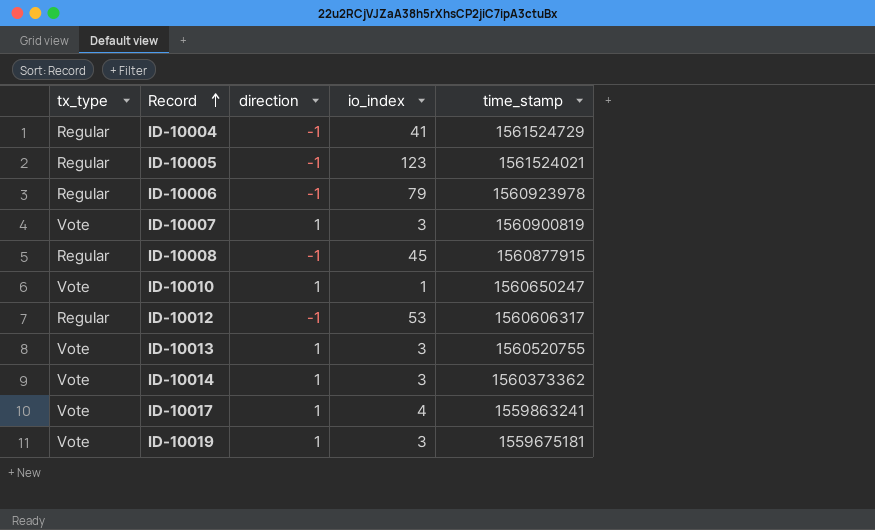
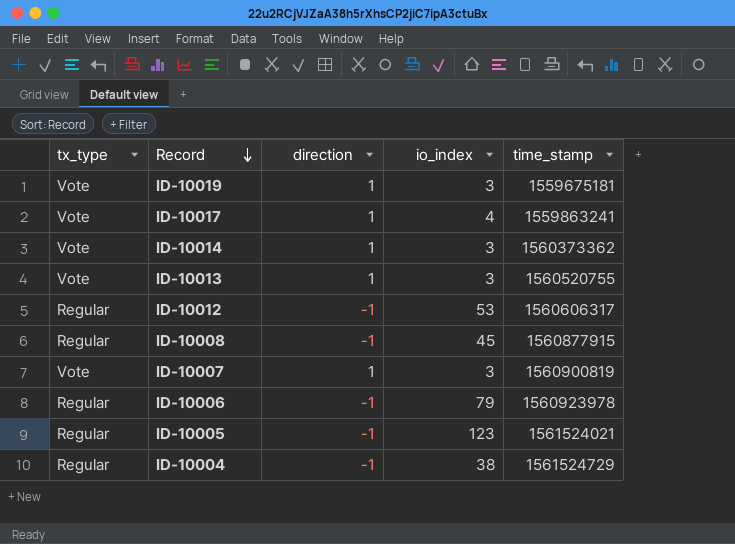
row order: Record ascending -> Record descending
row ID-10010: Vote | 1 | 1 | 1560650247 -> none
ID-10004 | io_index: 41 -> 38

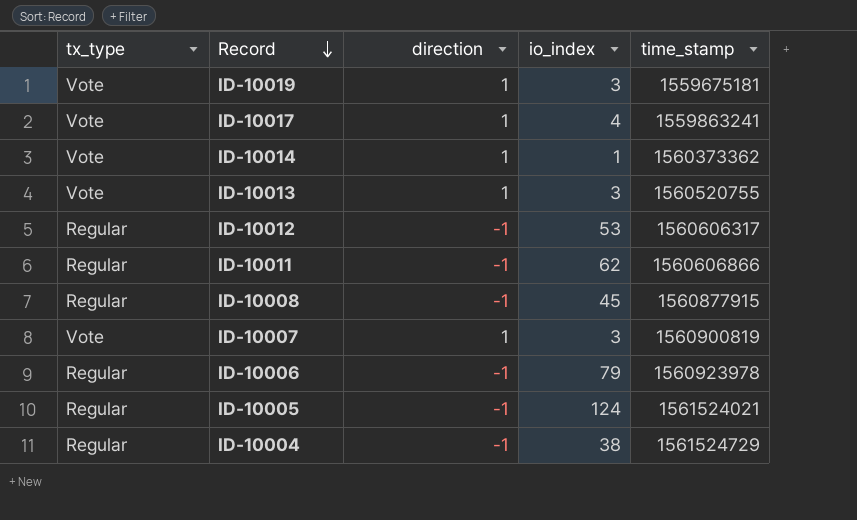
ID-10014 | io_index: 3 -> 1
row ID-10011: none -> Regular | -1 | 62 | 1560606866
ID-10005 | io_index: 123 -> 124

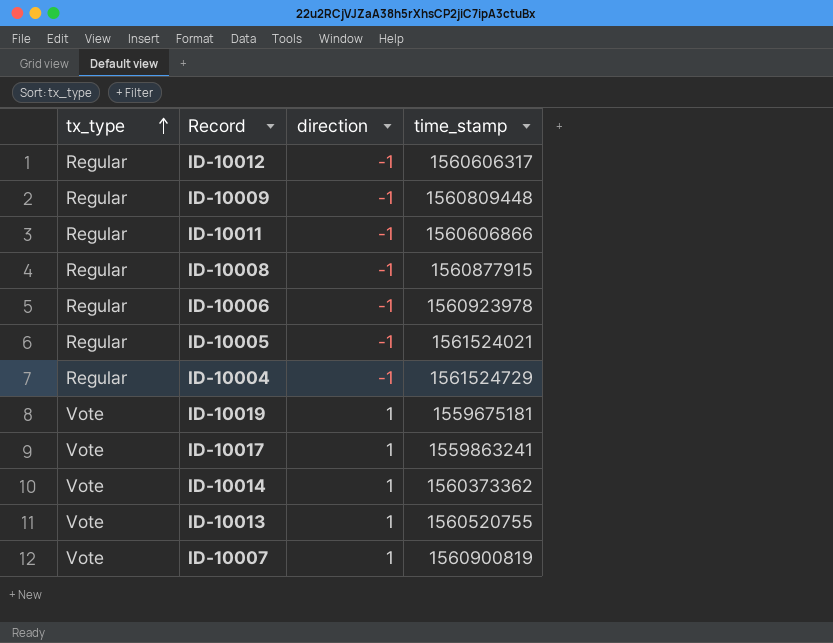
row order: Record descending -> tx_type ascending
column io_index | position: 4 -> none
row ID-10009: none -> Regular | -1 | 1560809448

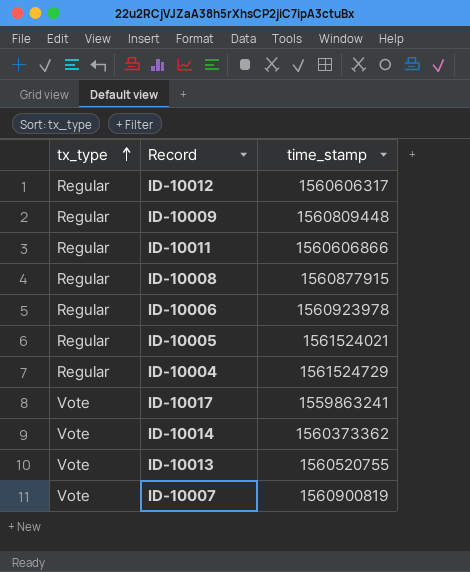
column direction | position: 3 -> none
row ID-10019: Vote | 1 | 1559675181 -> none

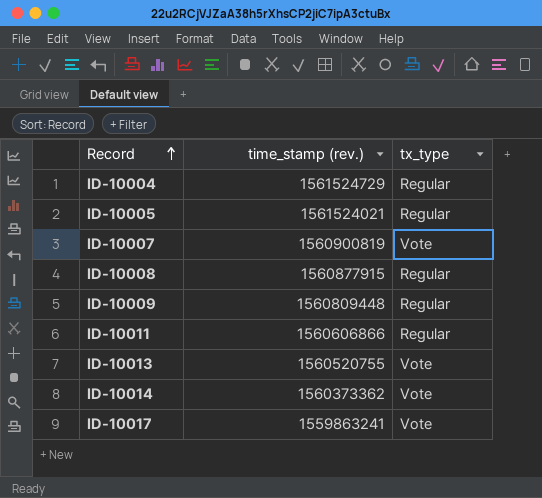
row order: tx_type ascending -> Record ascending
column name: time_stamp -> time_stamp (rev.)
column tx_type | position: 1 -> 3
row ID-10012: Regular | 1560606317 -> none
row ID-10006: Regular | 1560923978 -> none

